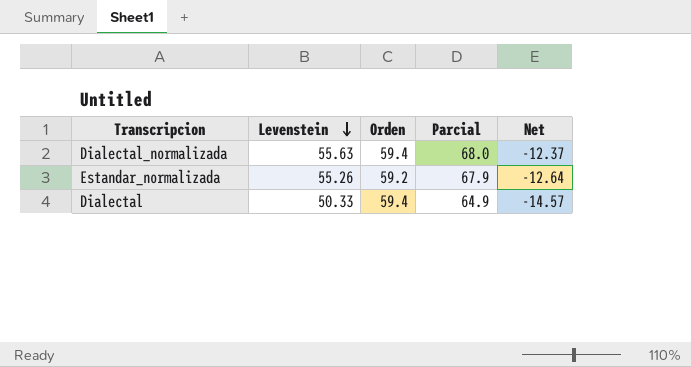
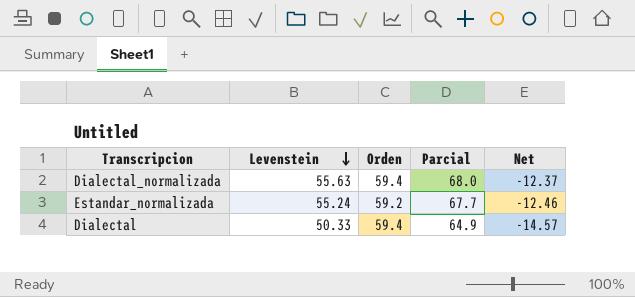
Estandar_normalizada | Levenstein: 55.26 -> 55.24
Estandar_normalizada | Parcial: 67.9 -> 67.7
Estandar_normalizada | Net: -12.64 -> -12.46

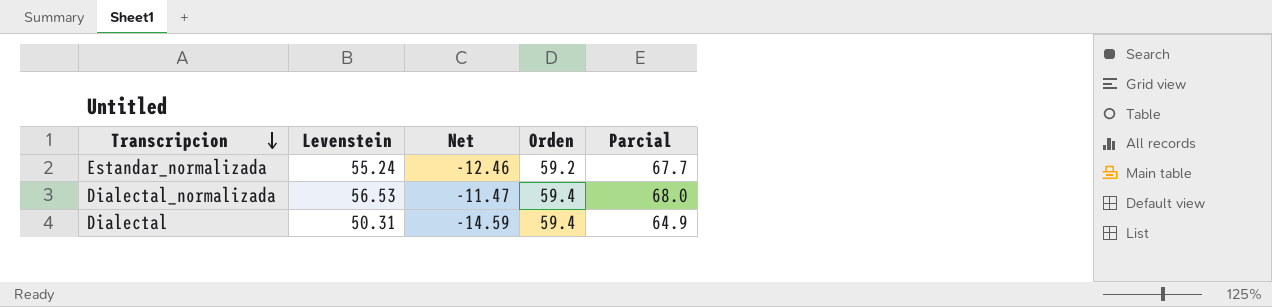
row order: Levenstein descending -> Transcripcion descending
column Net | position: 5 -> 3
Dialectal_normalizada | Levenstein: 55.63 -> 56.53
Dialectal_normalizada | Net: -12.37 -> -11.47
Dialectal | Levenstein: 50.33 -> 50.31
Dialectal | Net: -14.57 -> -14.59

